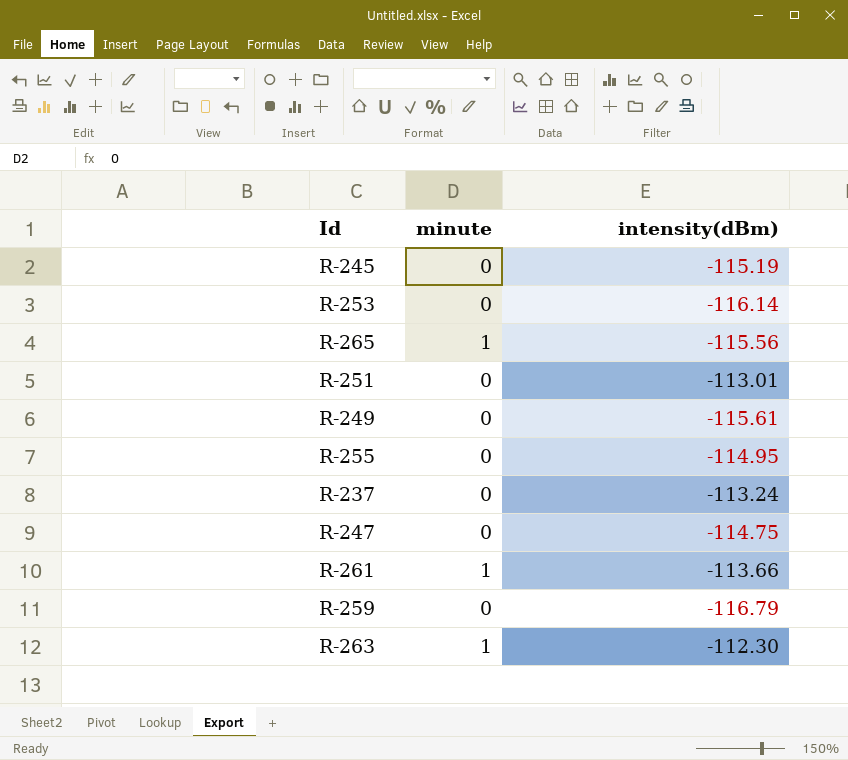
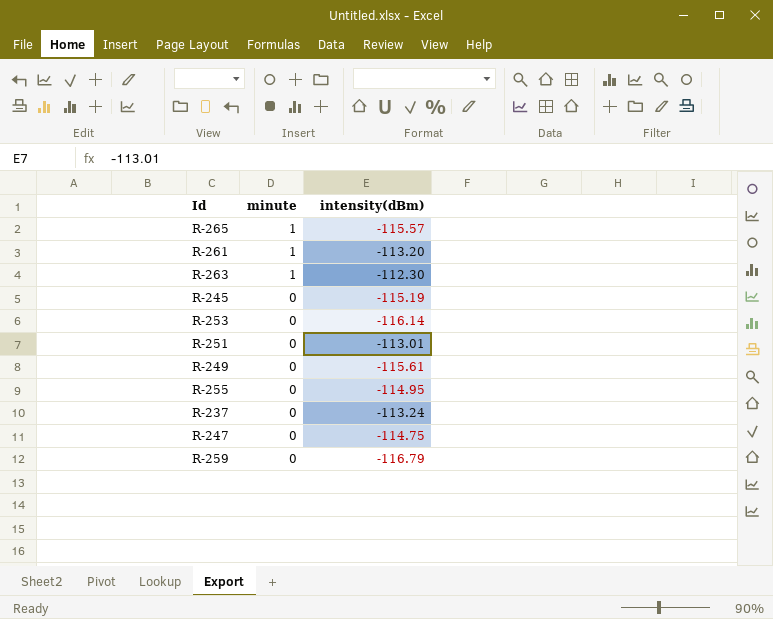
row order: none -> minute descending
R-265 | intensity(dBm): -115.56 -> -115.57
R-261 | intensity(dBm): -113.66 -> -113.20

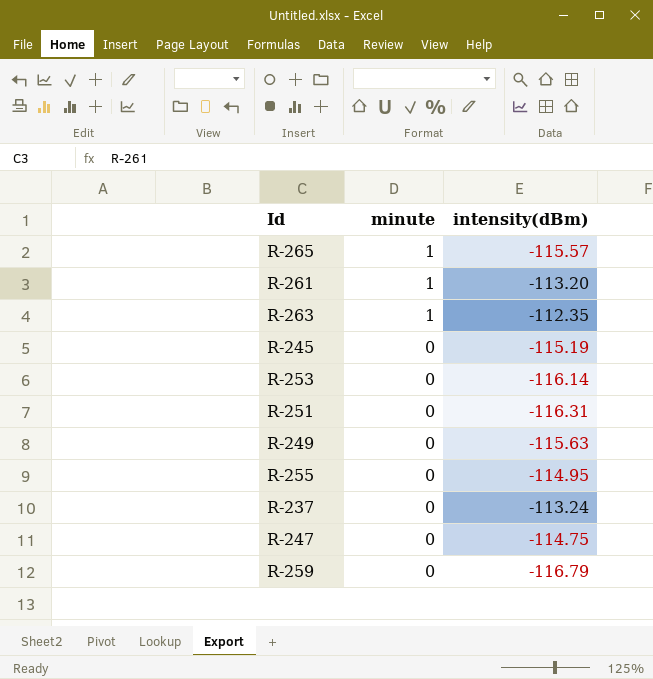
R-263 | intensity(dBm): -112.30 -> -112.35
R-251 | intensity(dBm): -113.01 -> -116.31
R-249 | intensity(dBm): -115.61 -> -115.63

